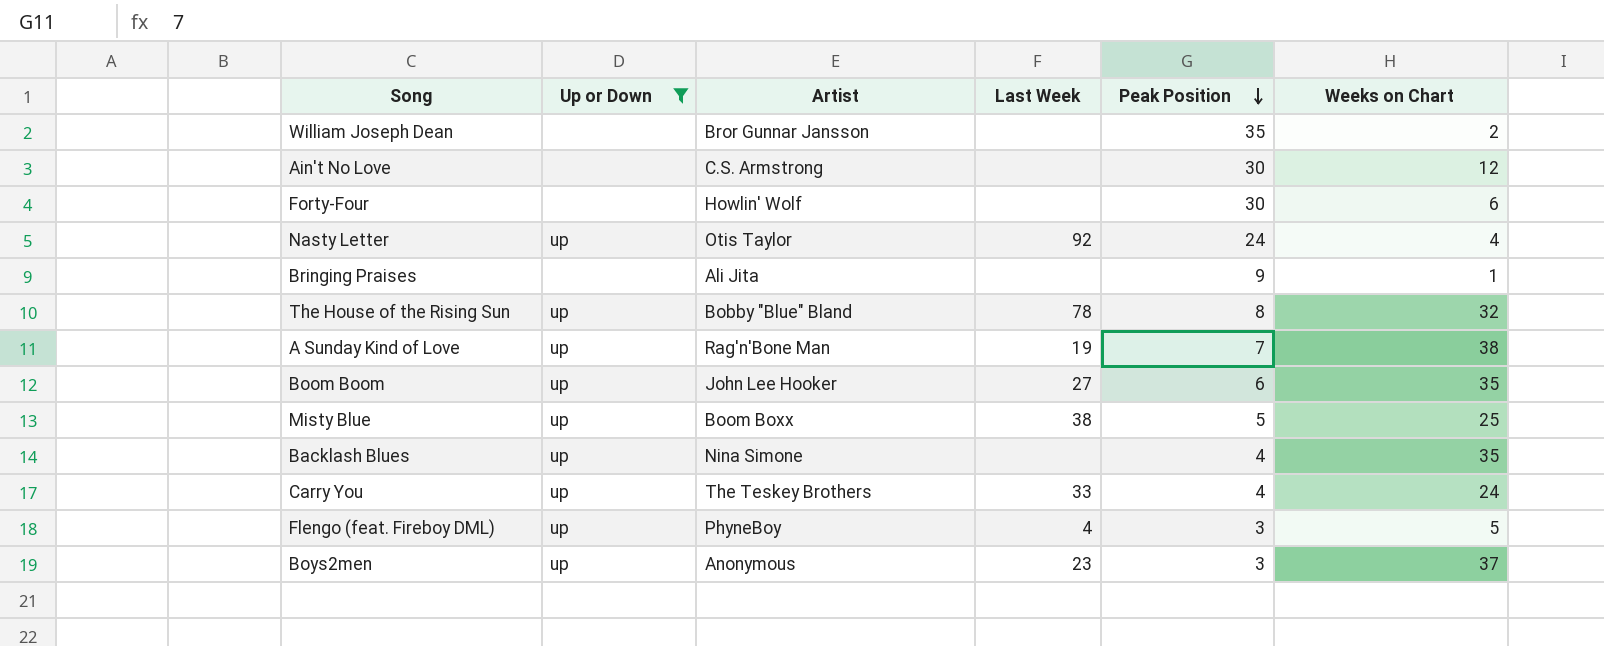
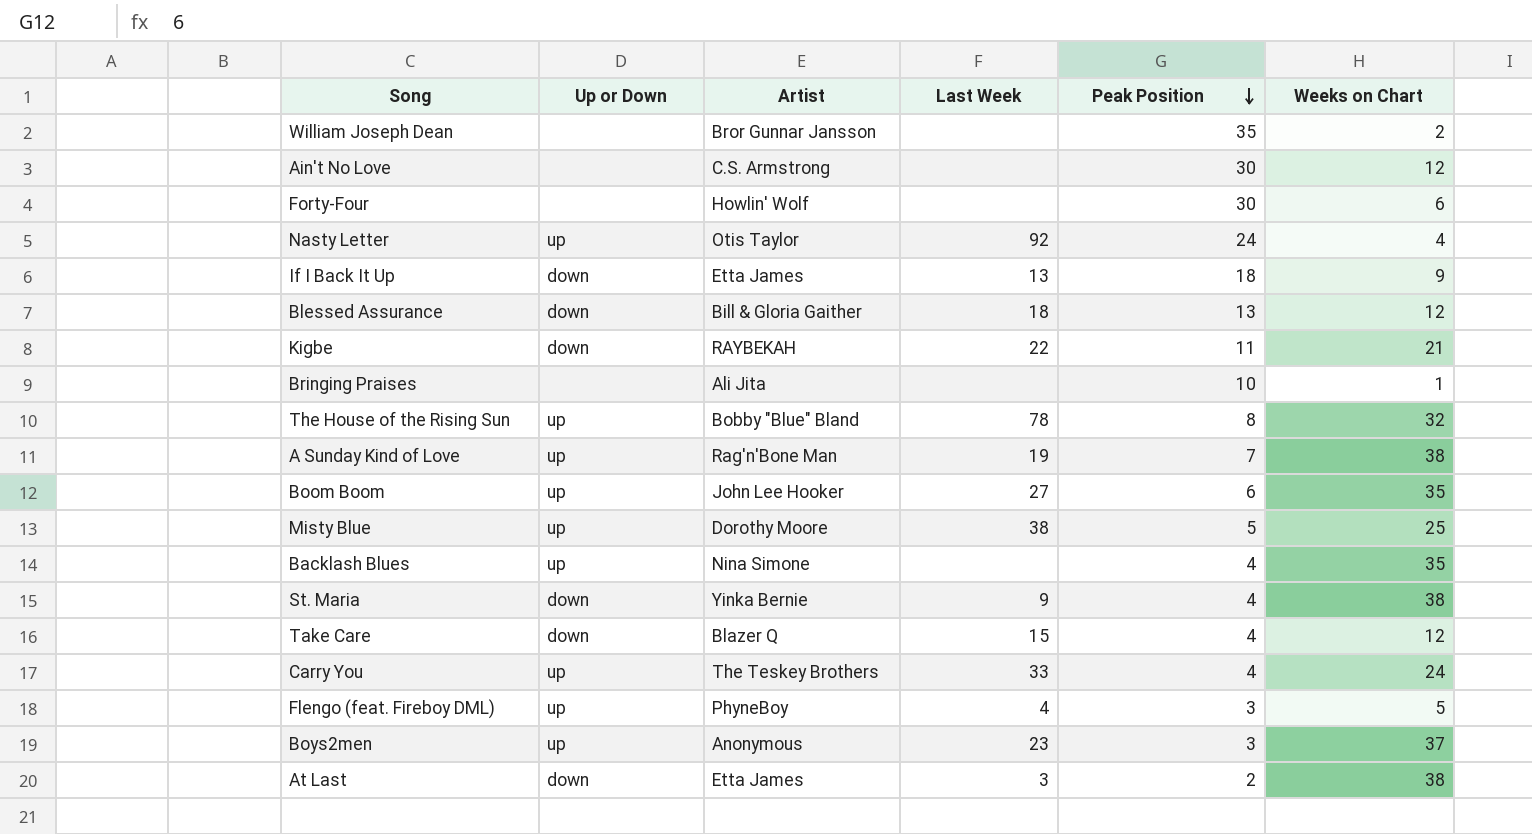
filter: Up or Down != down -> none
Bringing Praises | Peak Position: 9 -> 10
Misty Blue | Artist: Boom Boxx -> Dorothy Moore

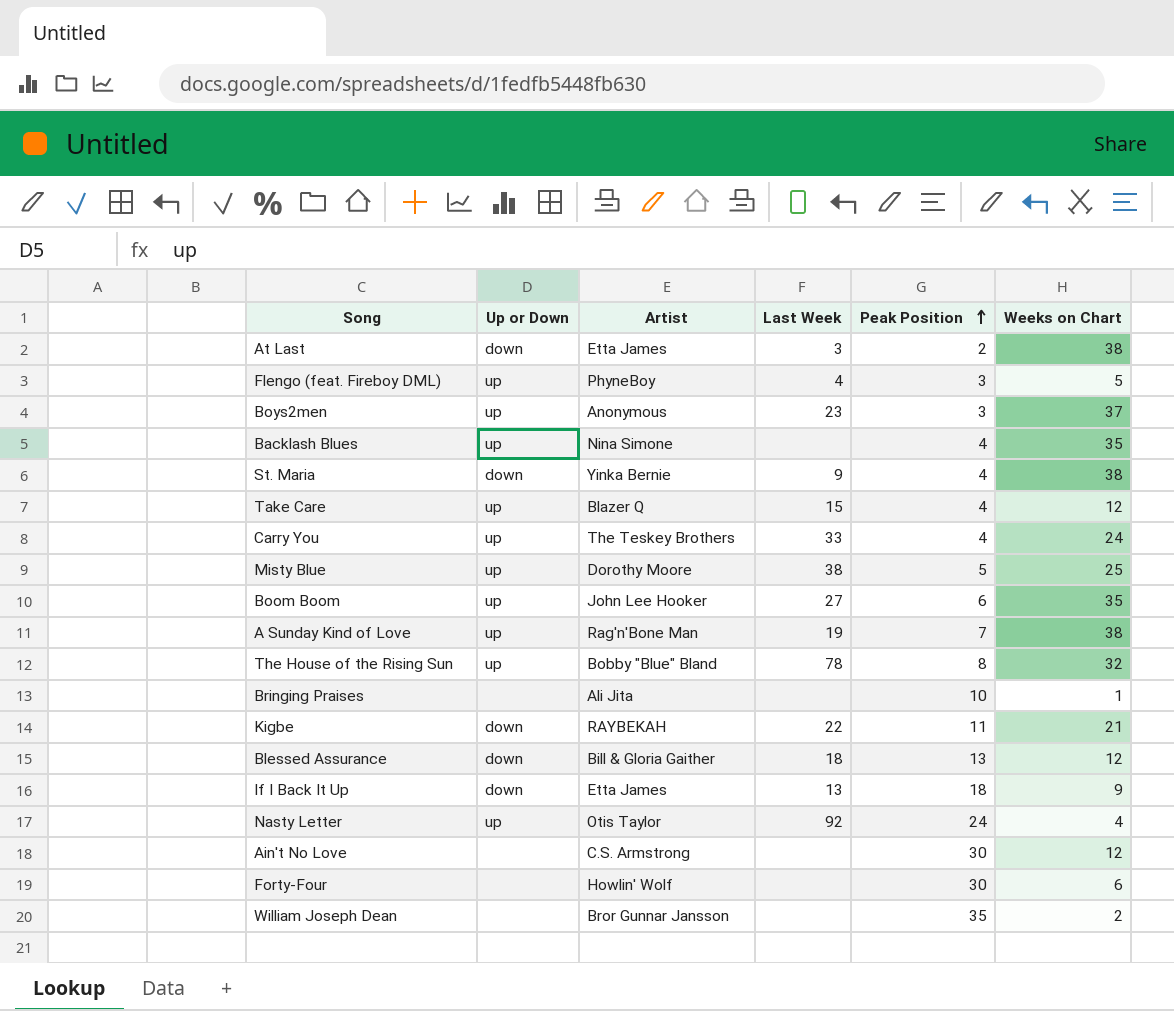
row order: Peak Position descending -> Peak Position ascending
Take Care | Up or Down: down -> up

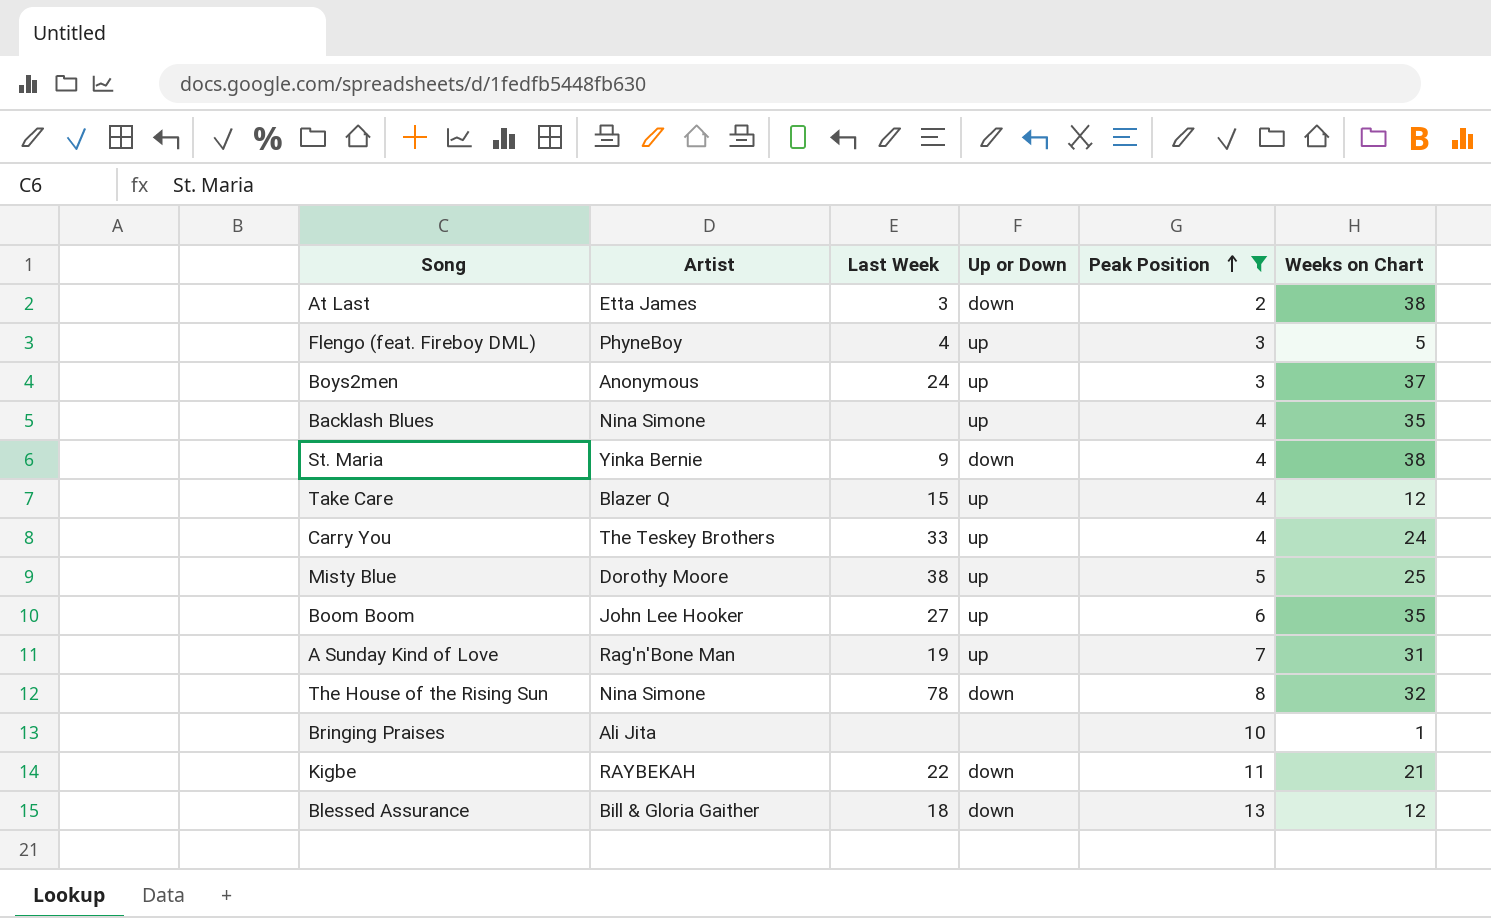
filter: none -> Peak Position <= 13
column Up or Down | position: 2 -> 4
Boys2men | Last Week: 23 -> 24
A Sunday Kind of Love | Weeks on Chart: 38 -> 31
The House of the Rising Sun | Artist: Bobby "Blue" Bland -> Nina Simone
The House of the Rising Sun | Up or Down: up -> down

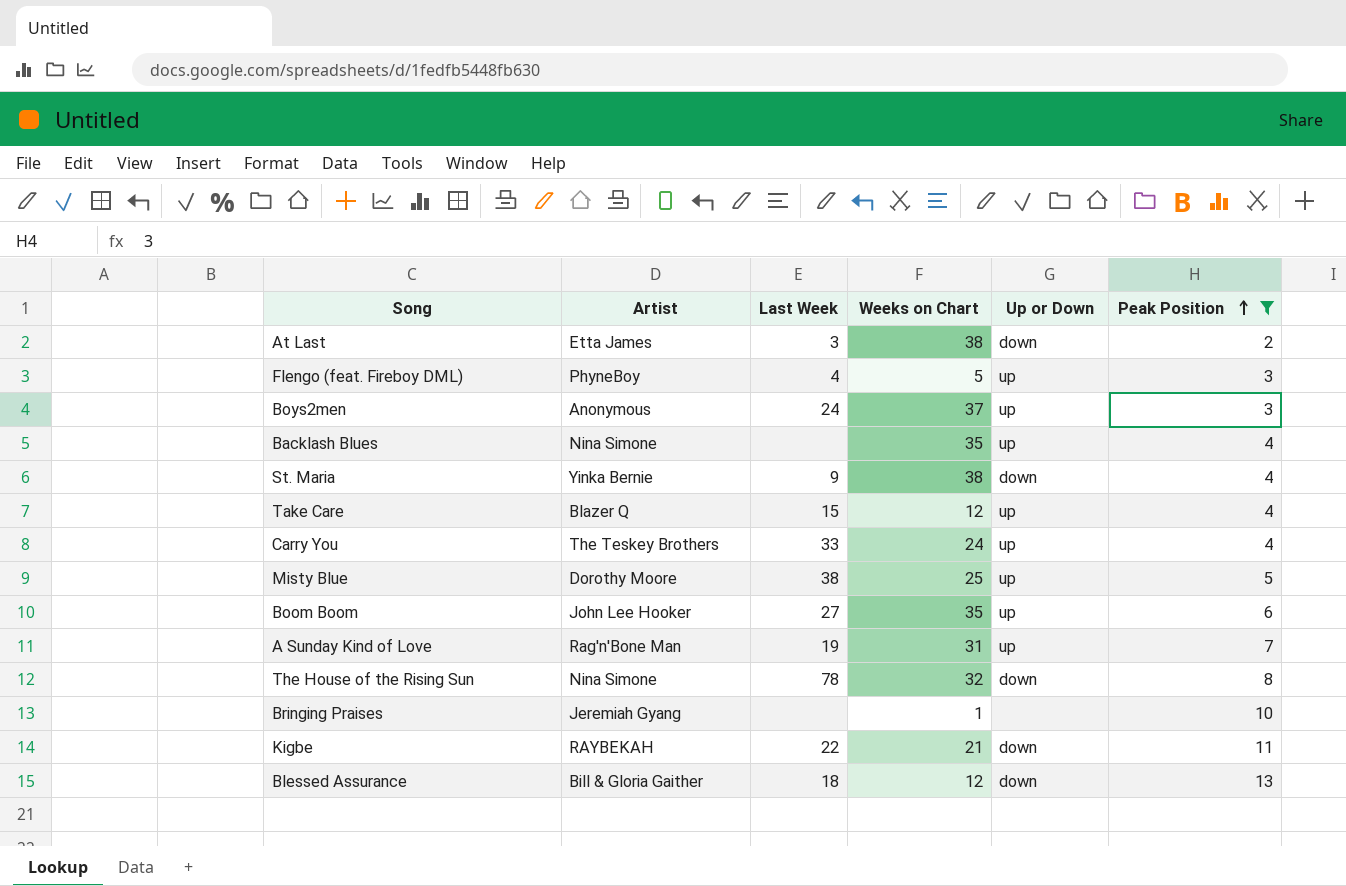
column Weeks on Chart | position: 6 -> 4
Bringing Praises | Artist: Ali Jita -> Jeremiah Gyang

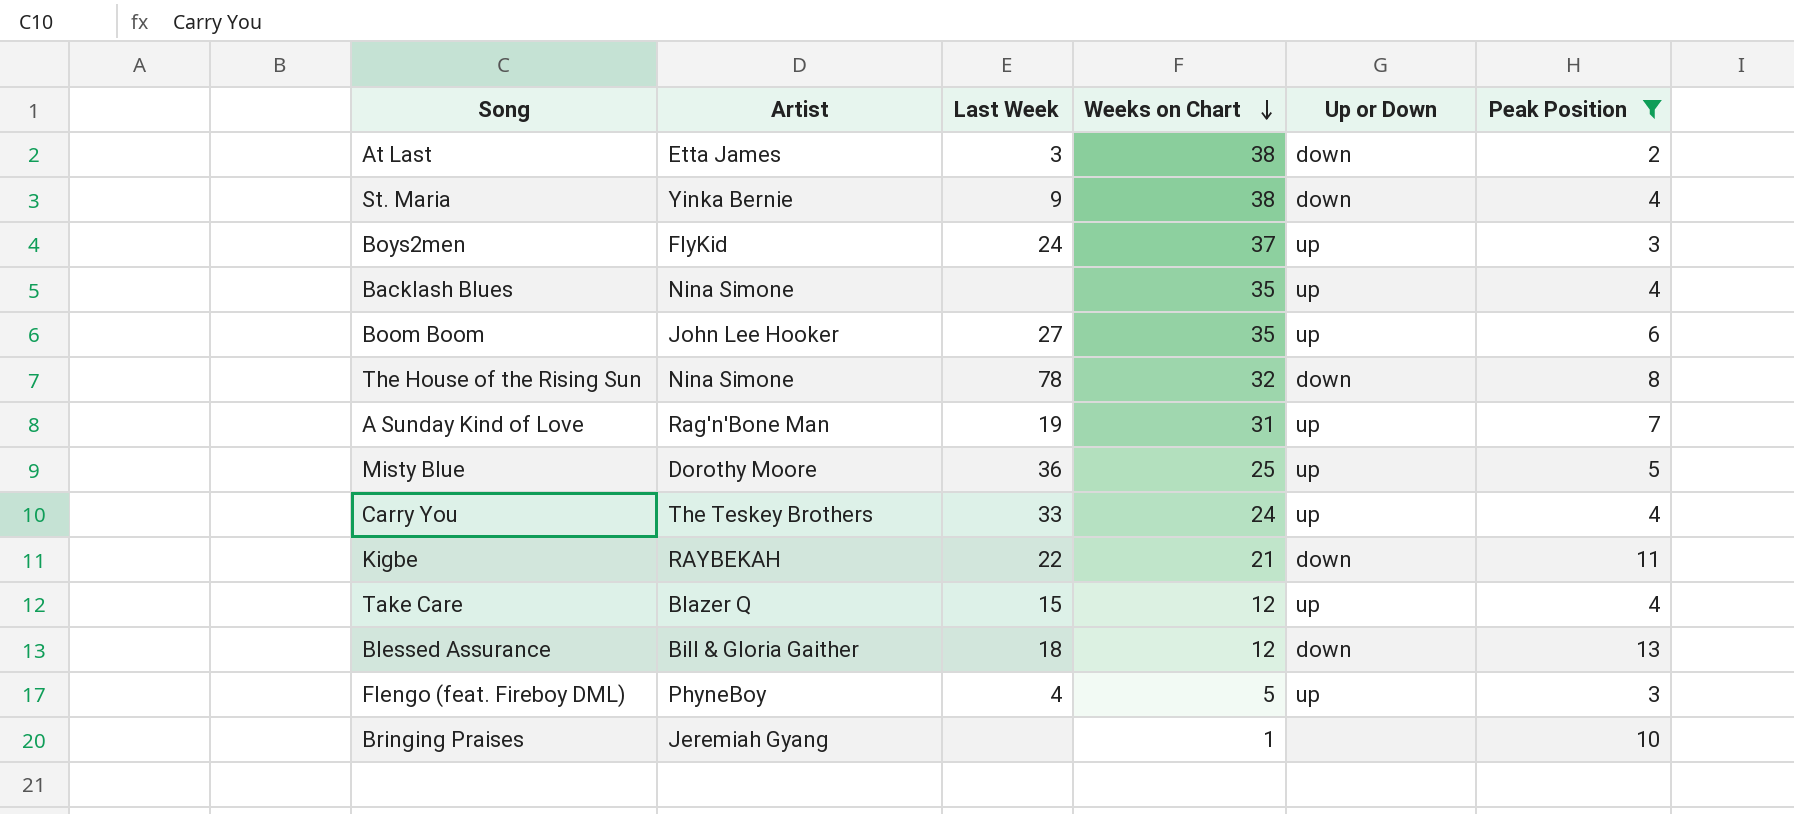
row order: Peak Position ascending -> Weeks on Chart descending
Boys2men | Artist: Anonymous -> FlyKid
Misty Blue | Last Week: 38 -> 36

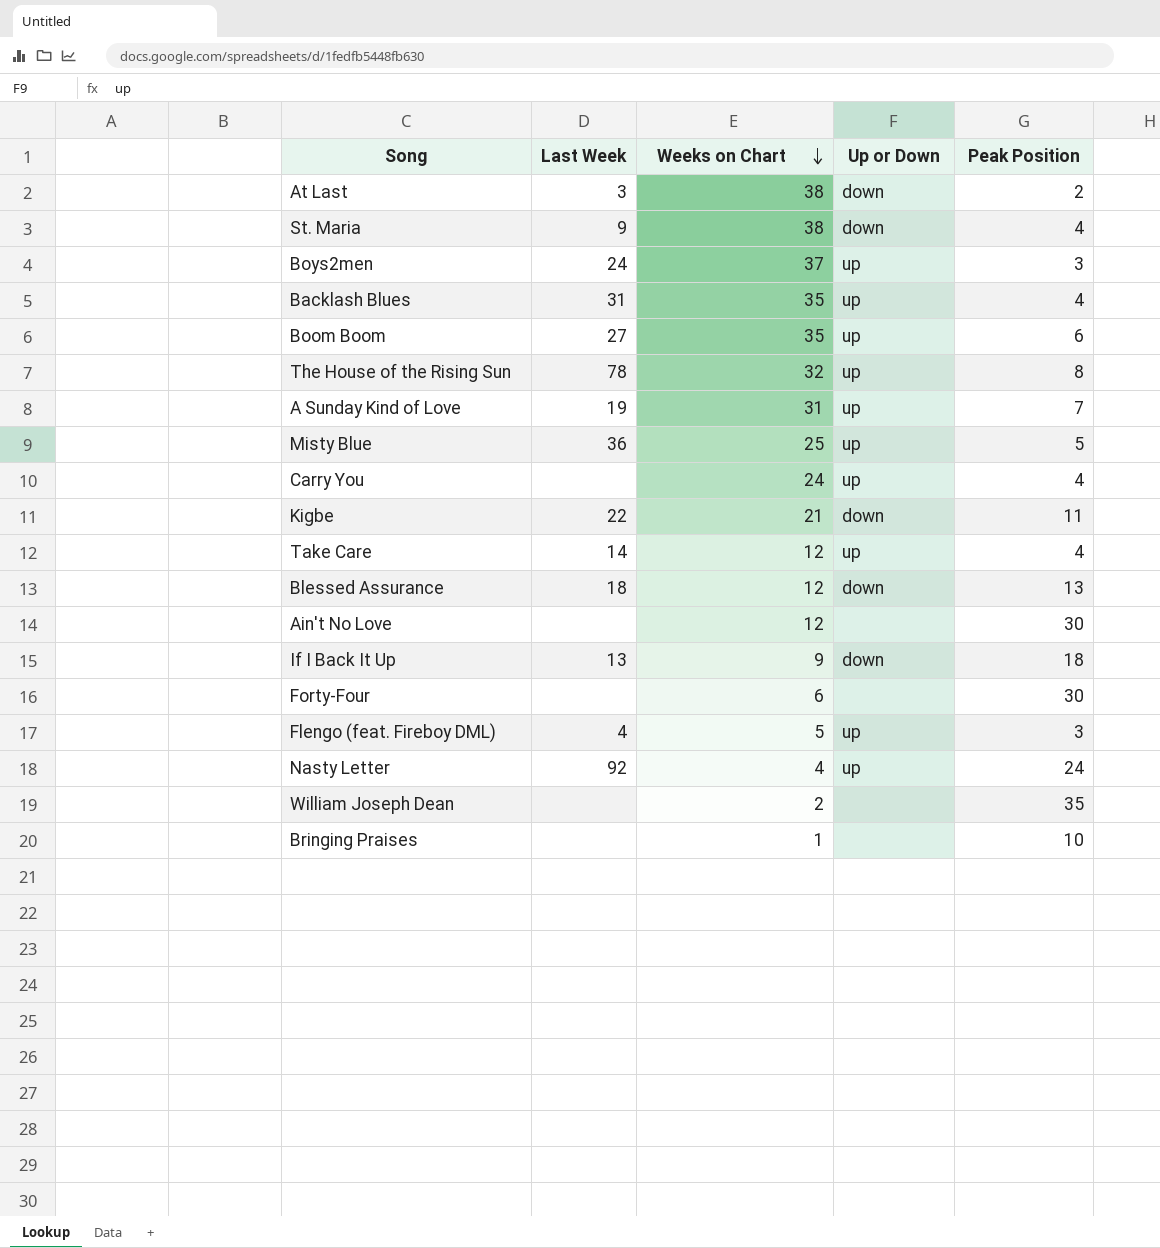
filter: Peak Position <= 13 -> none
column Artist | position: 2 -> none
Backlash Blues | Last Week: none -> 31
The House of the Rising Sun | Up or Down: down -> up
Carry You | Last Week: 33 -> none
Take Care | Last Week: 15 -> 14

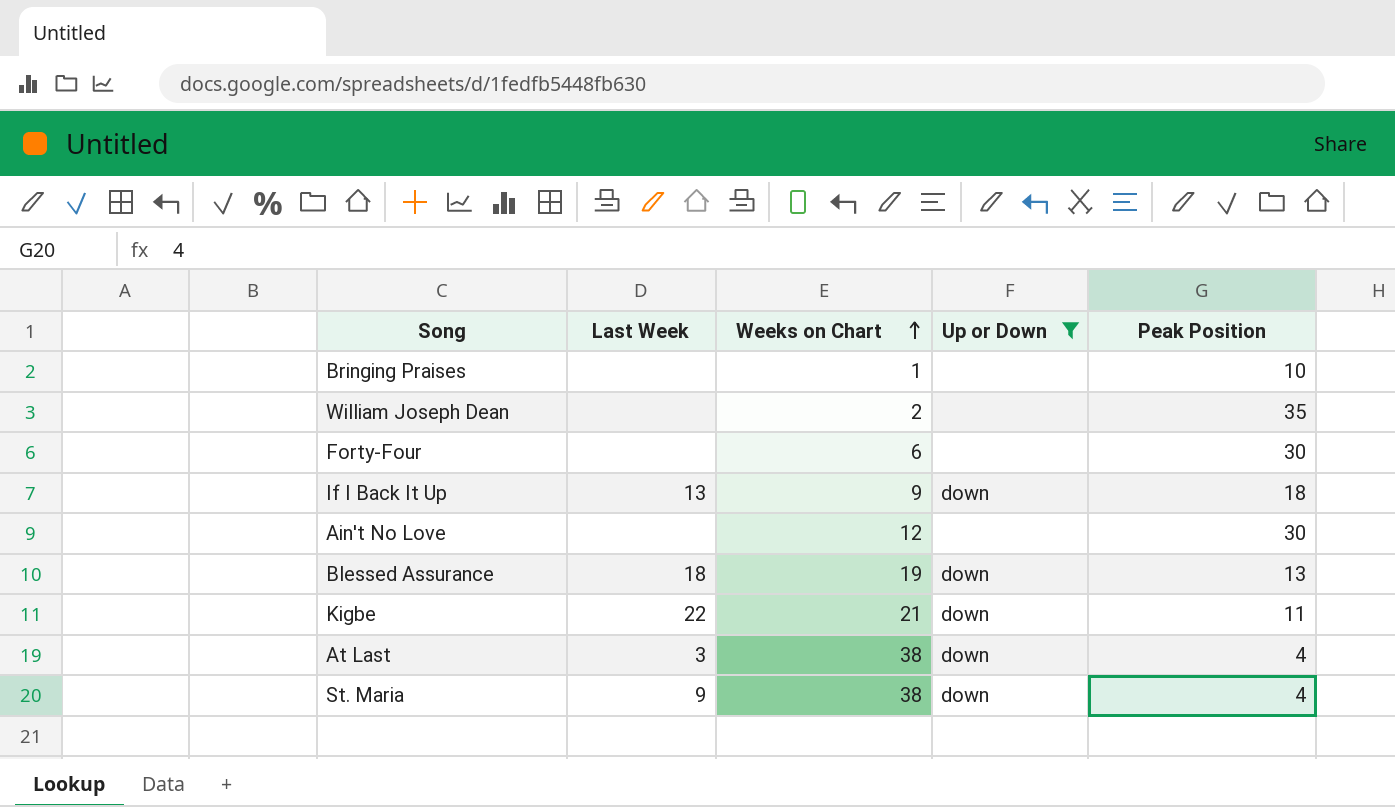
filter: none -> Up or Down != up
row order: Weeks on Chart descending -> Weeks on Chart ascending
Blessed Assurance | Weeks on Chart: 12 -> 19
At Last | Peak Position: 2 -> 4

